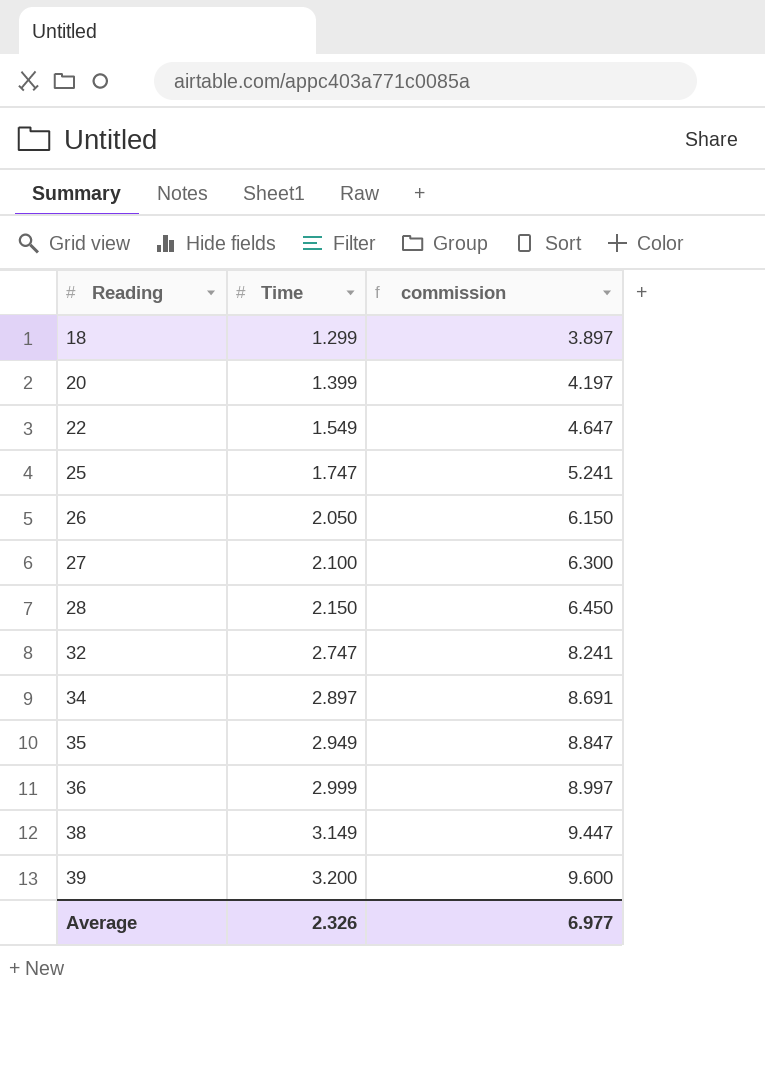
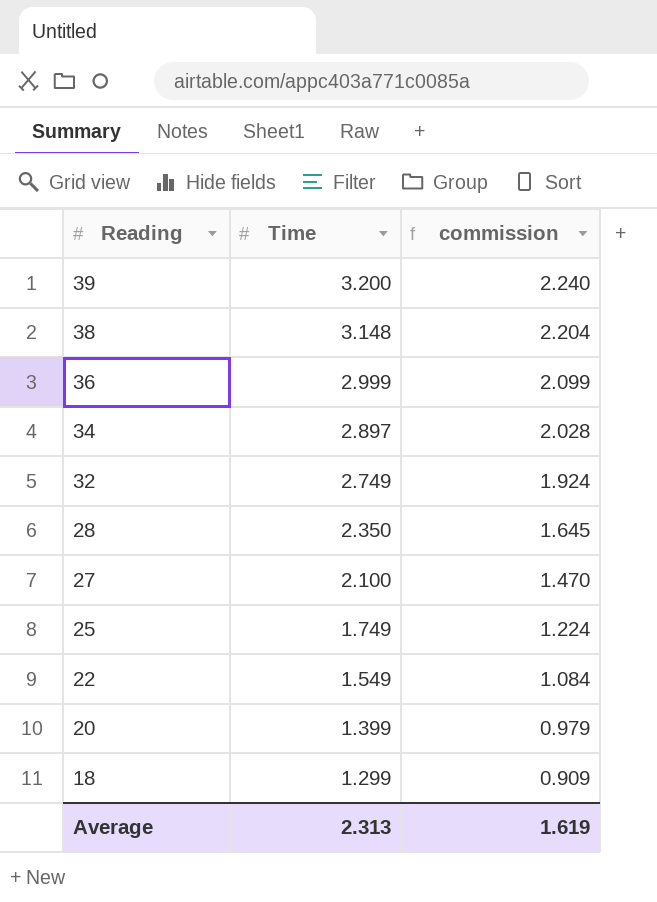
row order: Reading ascending -> Reading descending
column commission | formula: [Time] * 3 -> [Time] * 0.7
row 26: 2.050 | 6.150 -> none
row 35: 2.949 | 8.847 -> none
38 | Time: 3.149 -> 3.148
32 | Time: 2.747 -> 2.749
28 | Time: 2.150 -> 2.350
25 | Time: 1.747 -> 1.749
Average | Time: 2.326 -> 2.313
Average | commission: 6.977 -> 1.619

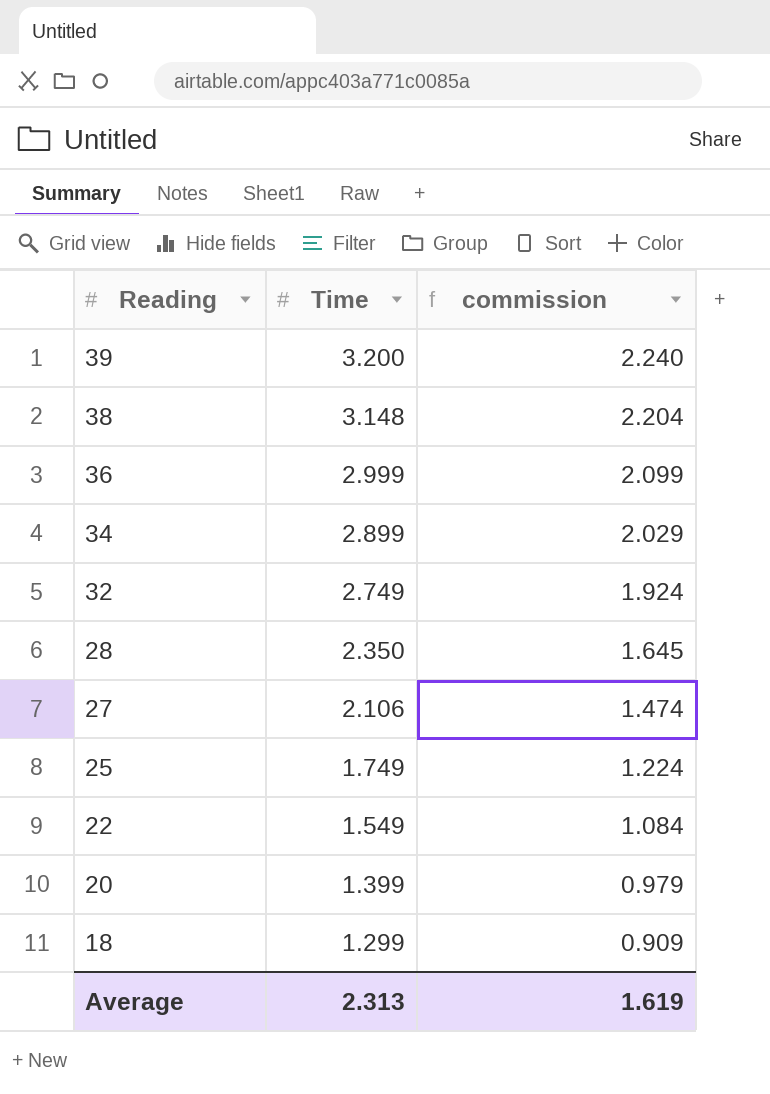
34 | Time: 2.897 -> 2.899
34 | commission: 2.028 -> 2.029
27 | Time: 2.100 -> 2.106
27 | commission: 1.470 -> 1.474

